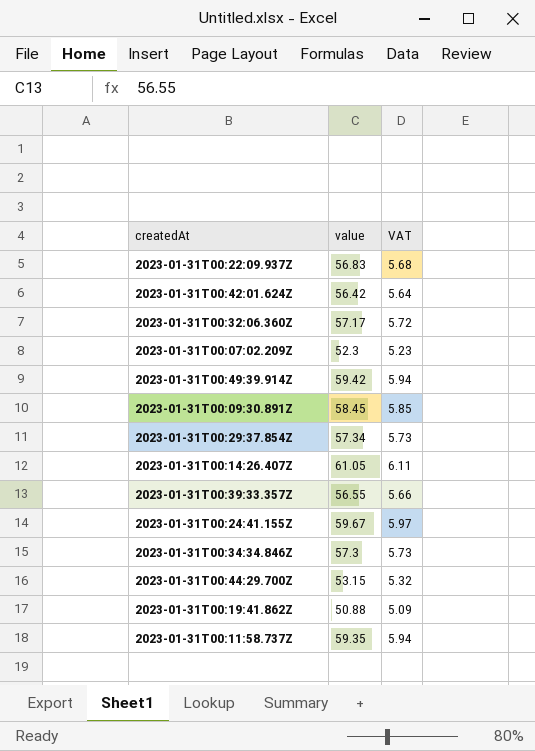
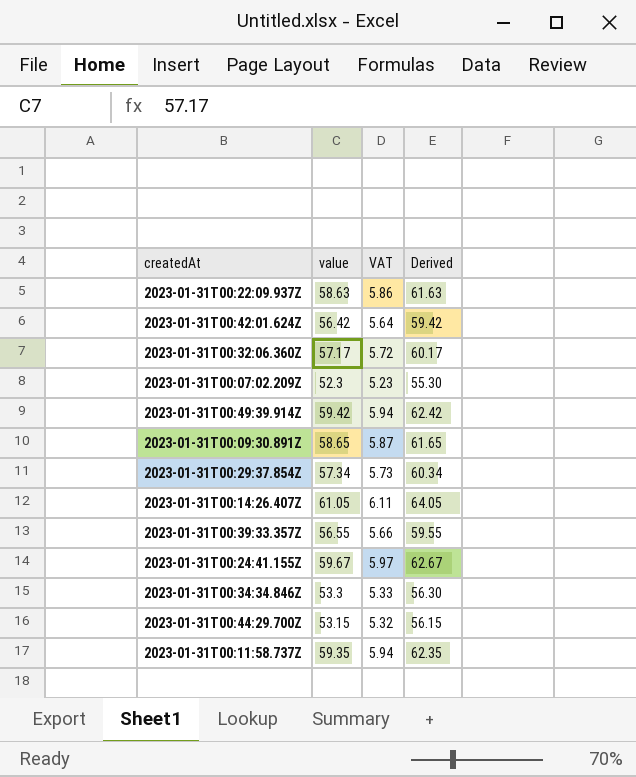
column Derived | formula: none -> [value] + 3
row 2023-01-31T00:19:41.862Z: 50.88 | 5.09 -> none
2023-01-31T00:22:09.937Z | value: 56.83 -> 58.63
2023-01-31T00:22:09.937Z | VAT: 5.68 -> 5.86
2023-01-31T00:09:30.891Z | value: 58.45 -> 58.65
2023-01-31T00:09:30.891Z | VAT: 5.85 -> 5.87
2023-01-31T00:34:34.846Z | value: 57.3 -> 53.3
2023-01-31T00:34:34.846Z | VAT: 5.73 -> 5.33

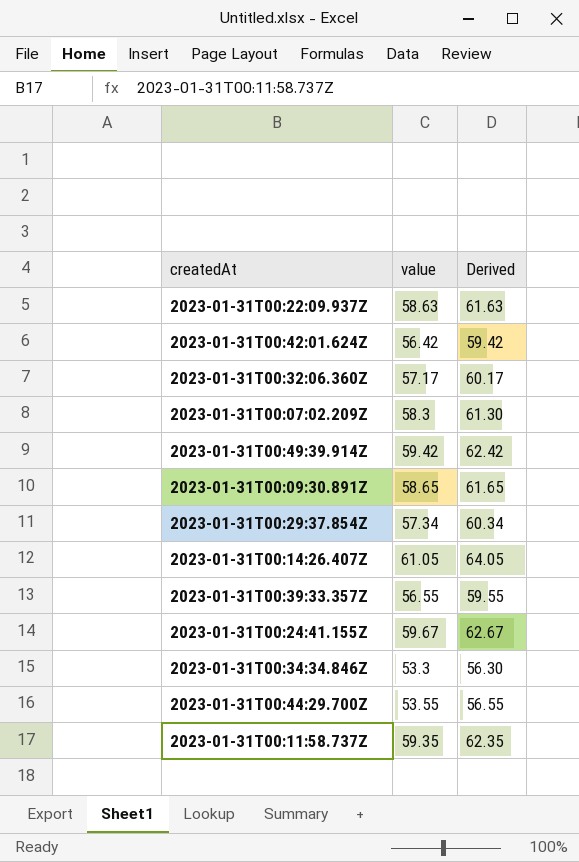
column VAT | formula: [value] * 0.1 -> none
2023-01-31T00:07:02.209Z | value: 52.3 -> 58.3
2023-01-31T00:07:02.209Z | Derived: 55.30 -> 61.30
2023-01-31T00:44:29.700Z | value: 53.15 -> 53.55
2023-01-31T00:44:29.700Z | Derived: 56.15 -> 56.55

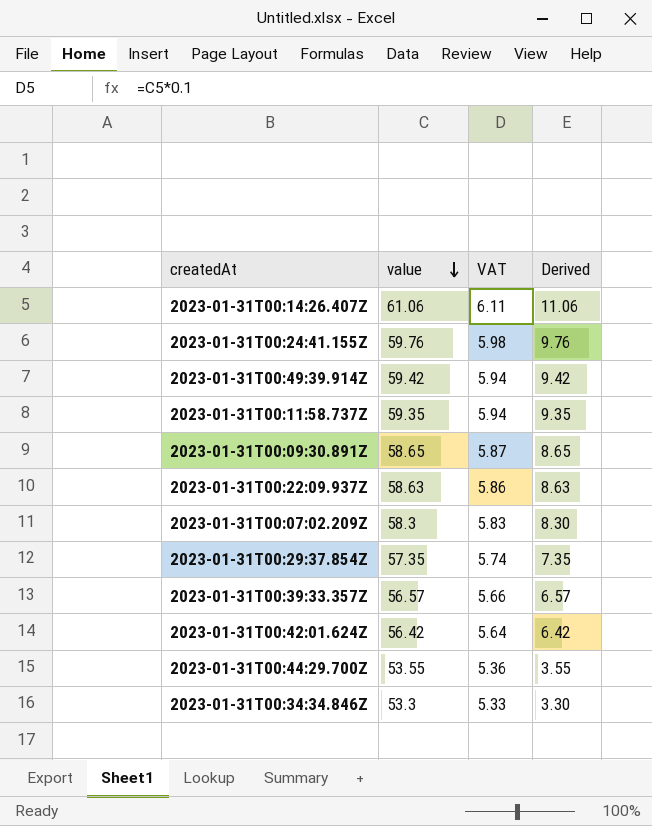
row order: none -> value descending
column VAT | formula: none -> [value] * 0.1
column Derived | formula: [value] + 3 -> [value] - 50
row 2023-01-31T00:32:06.360Z: 57.17 | 60.17 -> none
2023-01-31T00:14:26.407Z | value: 61.05 -> 61.06
2023-01-31T00:24:41.155Z | value: 59.67 -> 59.76
2023-01-31T00:29:37.854Z | value: 57.34 -> 57.35
2023-01-31T00:39:33.357Z | value: 56.55 -> 56.57

